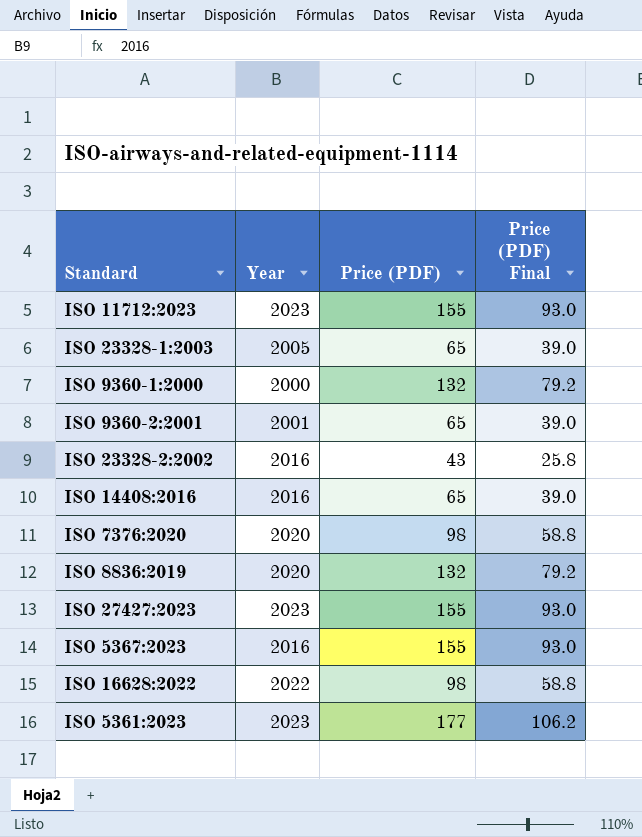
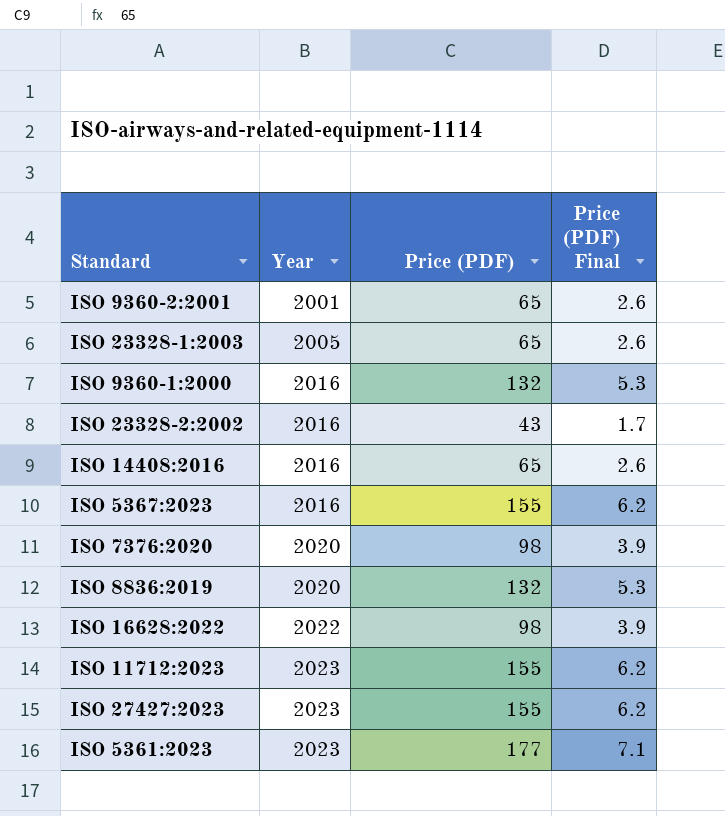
row order: none -> Year ascending
column Price (PDF) Final | formula: [Price (PDF)] * 0.6 -> [Price (PDF)] * 0.04
ISO 9360-1:2000 | Year: 2000 -> 2016

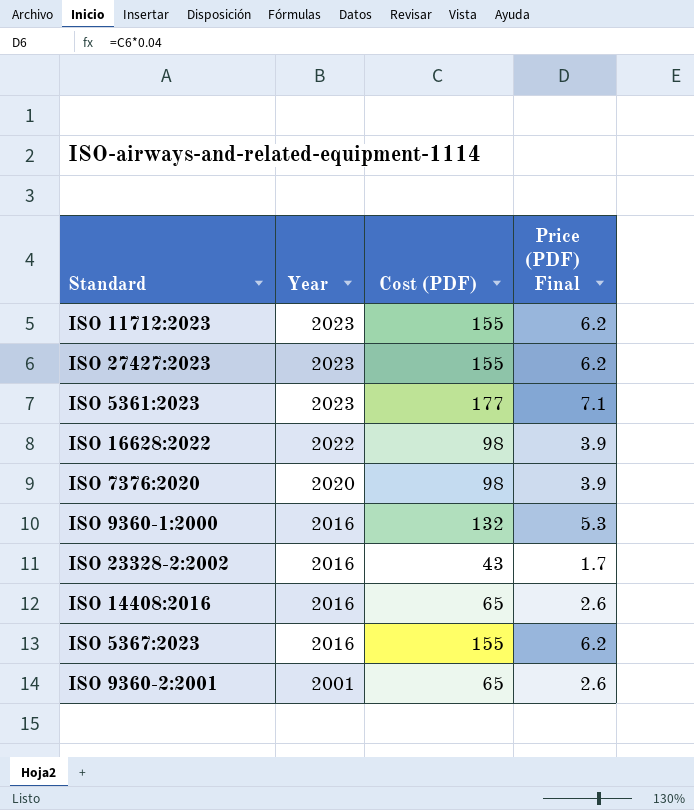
row order: Year ascending -> Year descending
column name: Price (PDF) -> Cost (PDF)
row ISO 23328-1:2003: 2005 | 65 | 2.6 -> none
row ISO 8836:2019: 2020 | 132 | 5.3 -> none

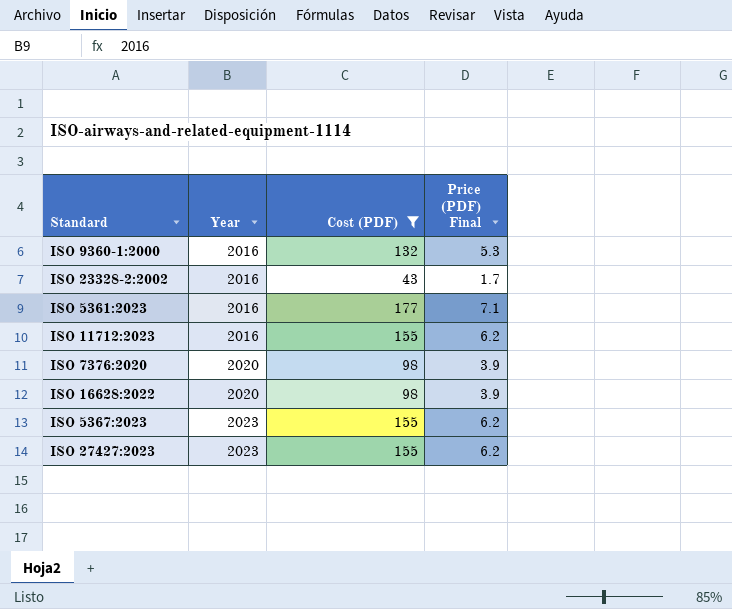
filter: none -> Cost (PDF) != 65
row order: Year descending -> Year ascending
ISO 5361:2023 | Year: 2023 -> 2016
ISO 11712:2023 | Year: 2023 -> 2016
ISO 16628:2022 | Year: 2022 -> 2020
ISO 5367:2023 | Year: 2016 -> 2023

